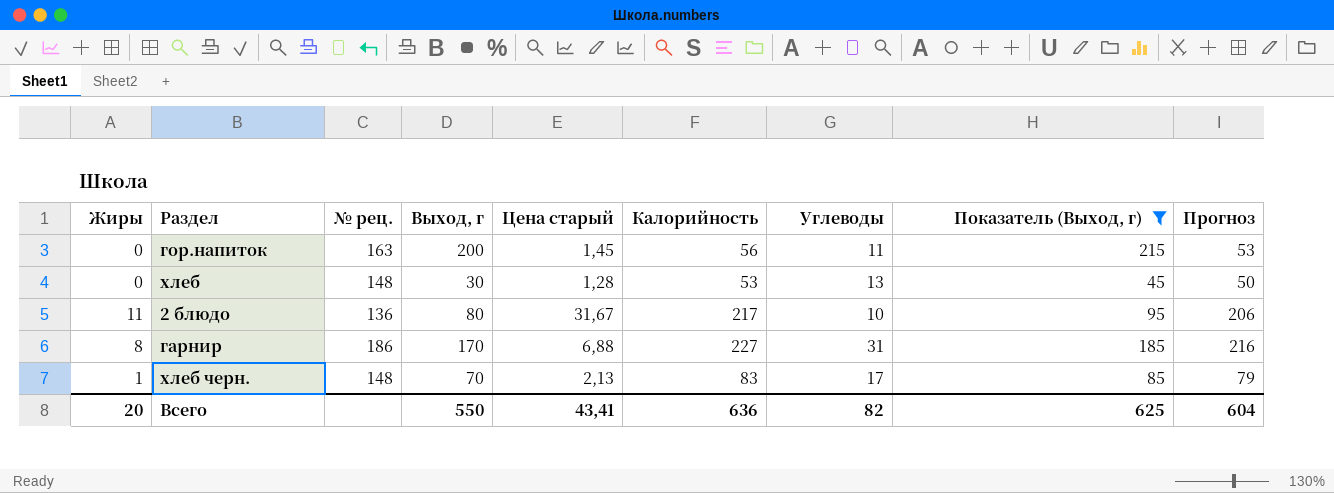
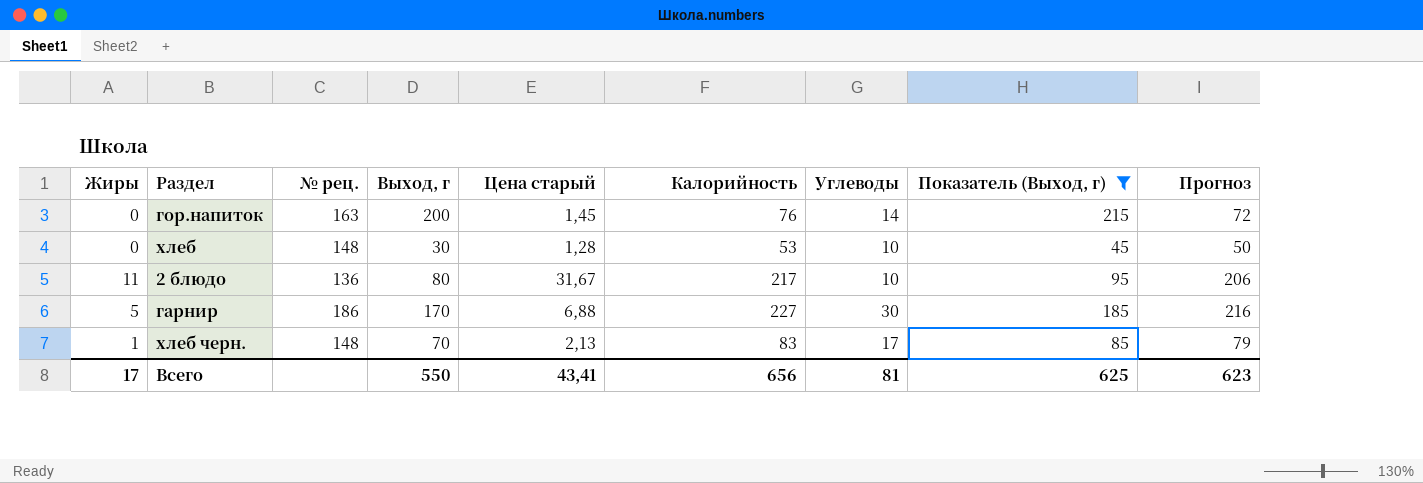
гор.напиток | Калорийность: 56 -> 76
гор.напиток | Углеводы: 11 -> 14
гор.напиток | Прогноз: 53 -> 72
хлеб | Углеводы: 13 -> 10
гарнир | Жиры: 8 -> 5
гарнир | Углеводы: 31 -> 30
Всего | Жиры: 20 -> 17
Всего | Калорийность: 636 -> 656
Всего | Углеводы: 82 -> 81
Всего | Прогноз: 604 -> 623

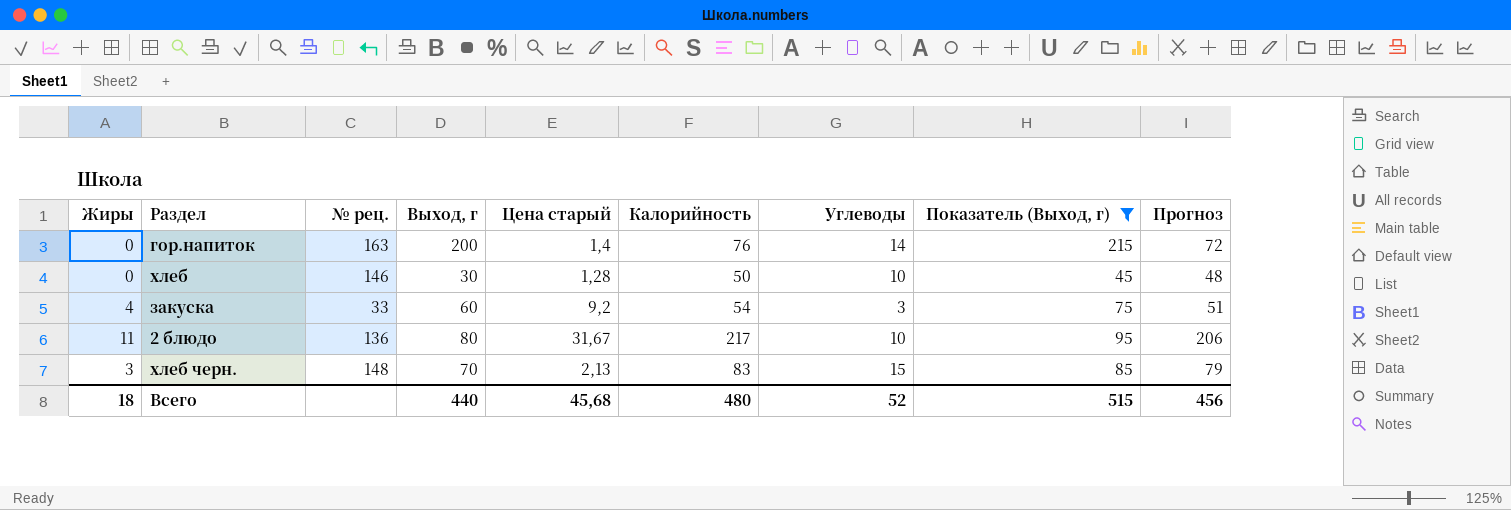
row гарнир: 5 | 186 | 170 | 6,88 | 227 | 30 | 185 | 216 -> none
гор.напиток | Цена старый: 1,45 -> 1,4
хлеб | № рец.: 148 -> 146
хлеб | Калорийность: 53 -> 50
хлеб | Прогноз: 50 -> 48
row закуска: none -> 4 | 33 | 60 | 9,2 | 54 | 3 | 75 | 51
хлеб черн. | Жиры: 1 -> 3
хлеб черн. | Углеводы: 17 -> 15
Всего | Жиры: 17 -> 18
Всего | Выход, г: 550 -> 440
Всего | Цена старый: 43,41 -> 45,68
Всего | Калорийность: 656 -> 480
Всего | Углеводы: 81 -> 52
Всего | Показатель (Выход, г): 625 -> 515
Всего | Прогноз: 623 -> 456

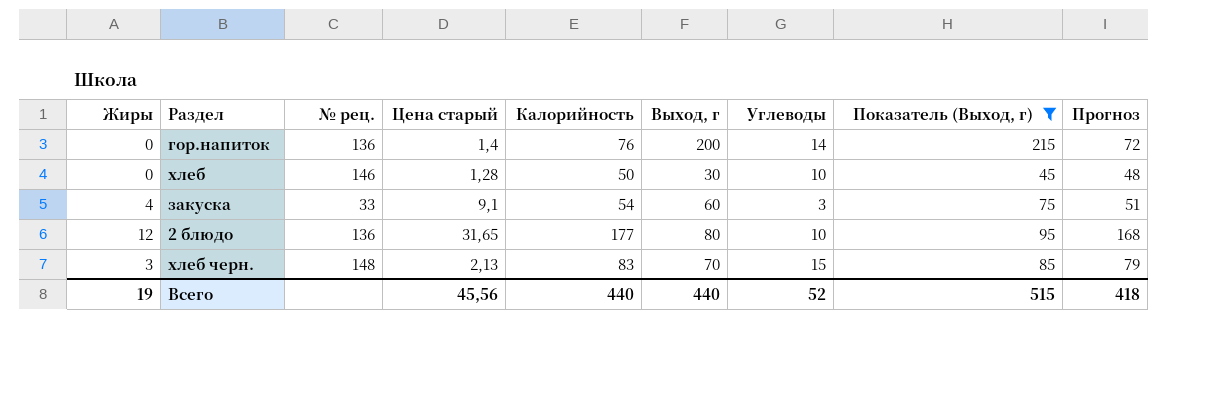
column Выход, г | position: 4 -> 6
гор.напиток | № рец.: 163 -> 136
закуска | Цена старый: 9,2 -> 9,1
2 блюдо | Жиры: 11 -> 12
2 блюдо | Цена старый: 31,67 -> 31,65
2 блюдо | Калорийность: 217 -> 177
2 блюдо | Прогноз: 206 -> 168
Всего | Жиры: 18 -> 19
Всего | Цена старый: 45,68 -> 45,56
Всего | Калорийность: 480 -> 440
Всего | Прогноз: 456 -> 418

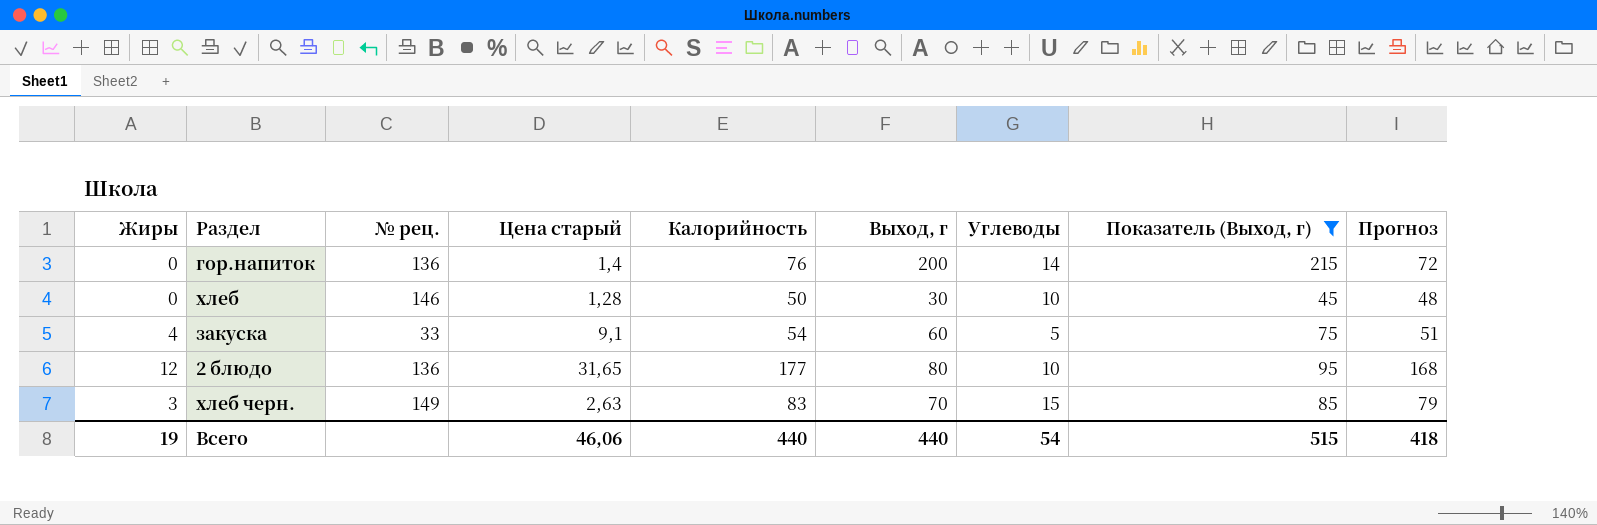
закуска | Углеводы: 3 -> 5
хлеб черн. | № рец.: 148 -> 149
хлеб черн. | Цена старый: 2,13 -> 2,63
Всего | Цена старый: 45,56 -> 46,06
Всего | Углеводы: 52 -> 54

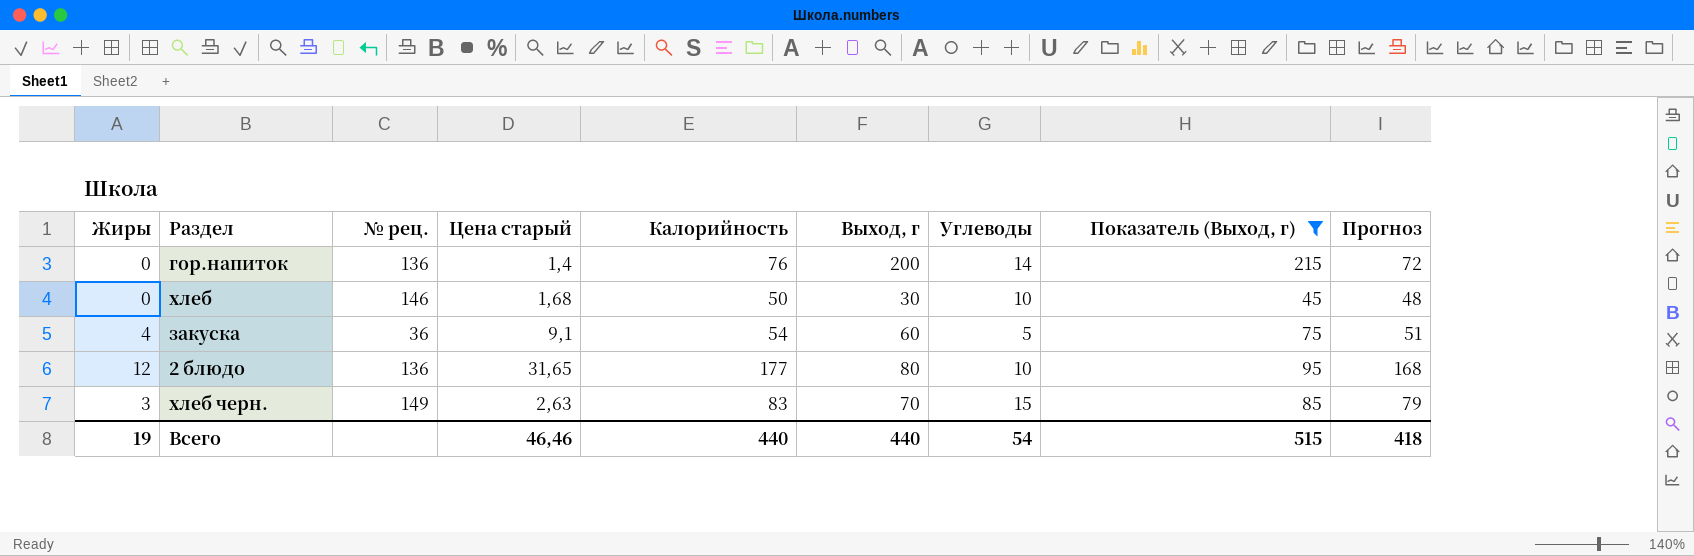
хлеб | Цена старый: 1,28 -> 1,68
закуска | № рец.: 33 -> 36
Всего | Цена старый: 46,06 -> 46,46

